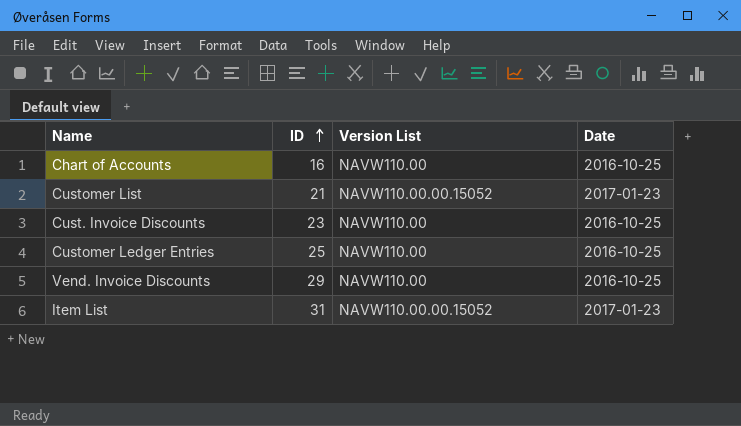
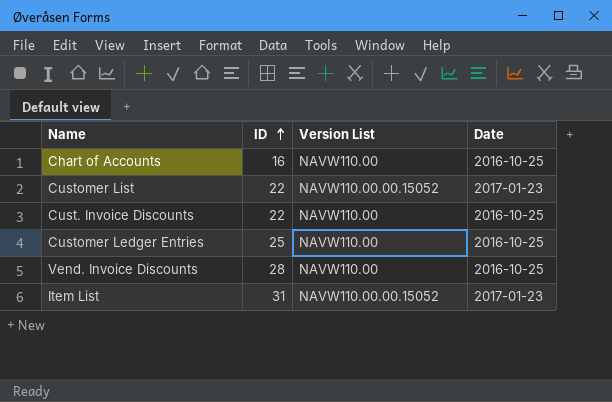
Customer List | ID: 21 -> 22
Cust. Invoice Discounts | ID: 23 -> 22
Vend. Invoice Discounts | ID: 29 -> 28

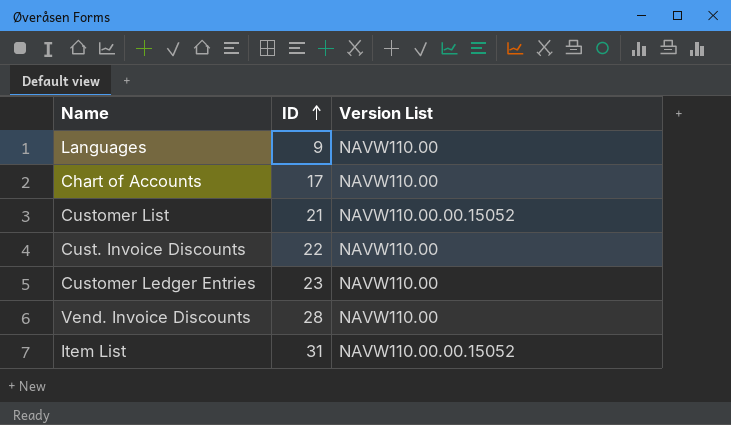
column Date | position: 4 -> none
row Languages: none -> 9 | NAVW110.00
Chart of Accounts | ID: 16 -> 17
Customer List | ID: 22 -> 21
Customer Ledger Entries | ID: 25 -> 23

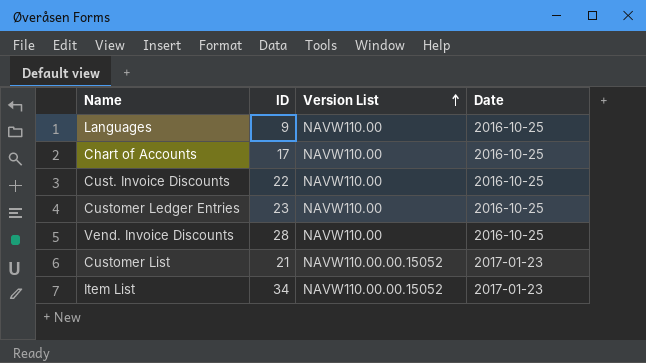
row order: ID ascending -> Version List ascending
column Date | position: none -> 4
Item List | ID: 31 -> 34

